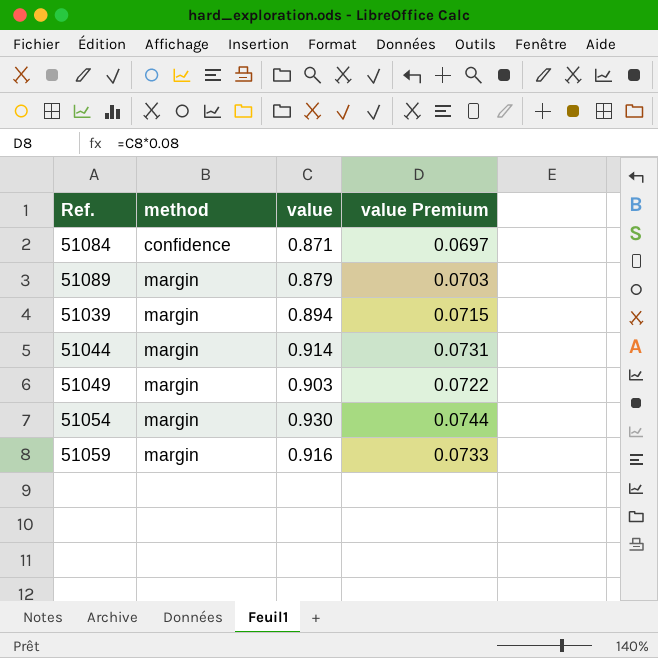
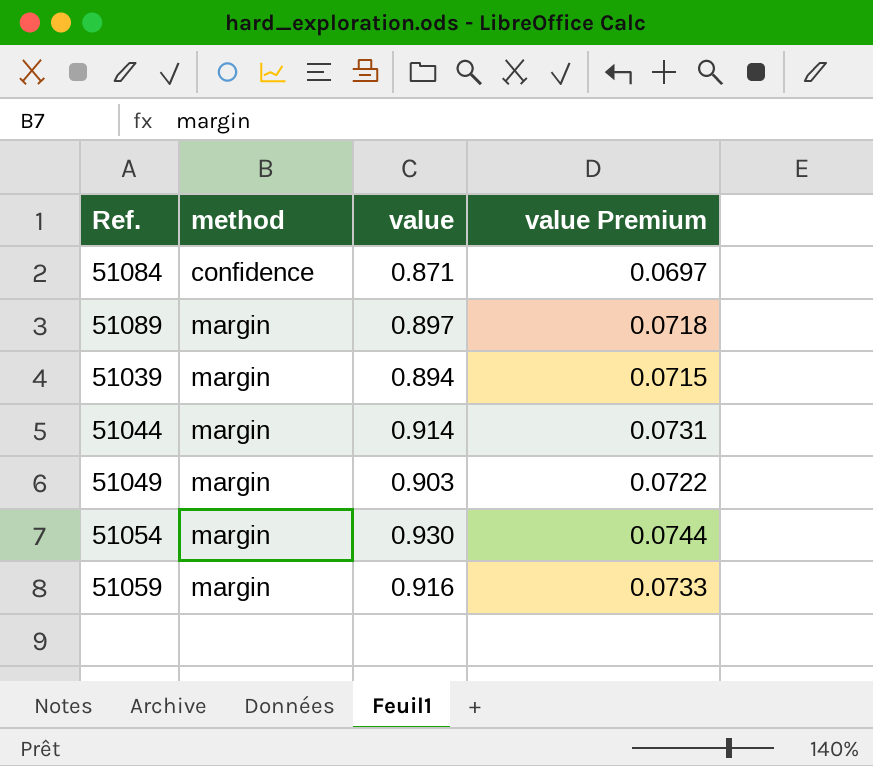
51089 | value: 0.879 -> 0.897
51089 | value Premium: 0.0703 -> 0.0718

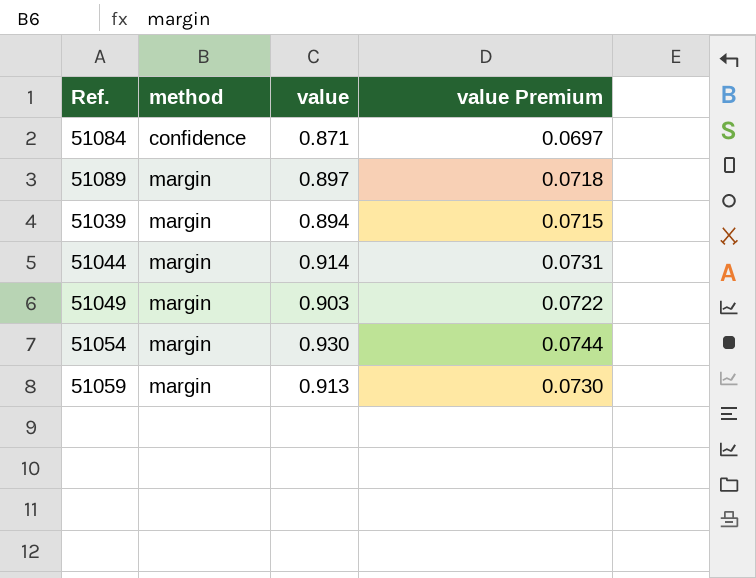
51059 | value: 0.916 -> 0.913
51059 | value Premium: 0.0733 -> 0.0730

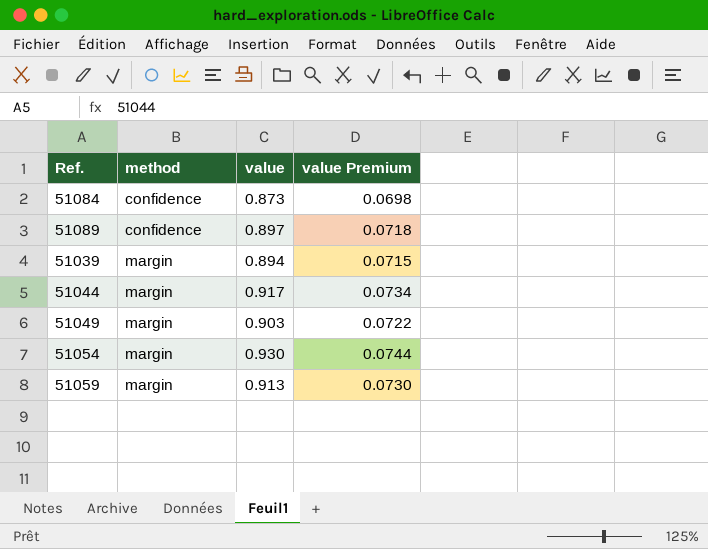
51084 | value: 0.871 -> 0.873
51084 | value Premium: 0.0697 -> 0.0698
51089 | method: margin -> confidence
51044 | value: 0.914 -> 0.917
51044 | value Premium: 0.0731 -> 0.0734

